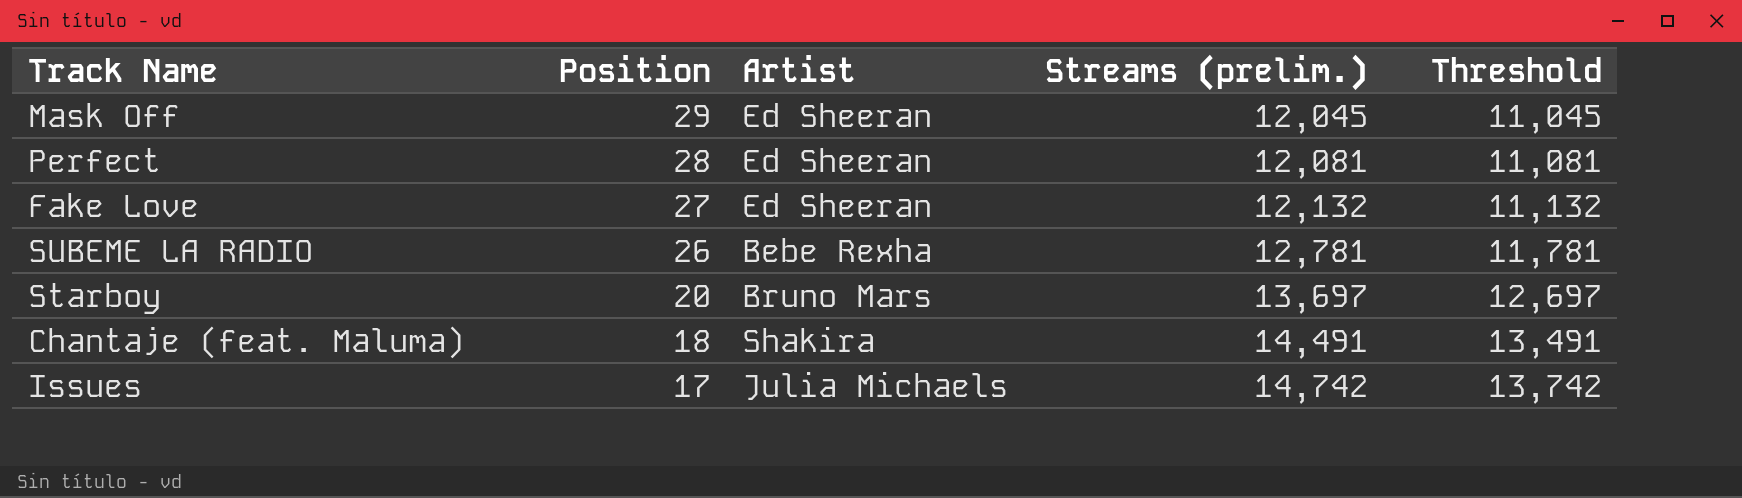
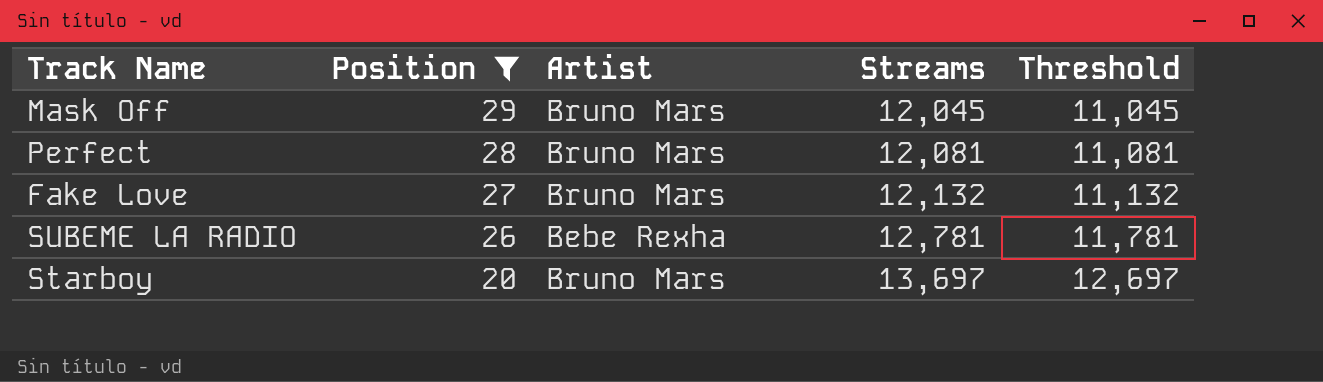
filter: none -> Position >= 20
column name: Streams (prelim.) -> Streams
Mask Off | Artist: Ed Sheeran -> Bruno Mars
Perfect | Artist: Ed Sheeran -> Bruno Mars
Fake Love | Artist: Ed Sheeran -> Bruno Mars

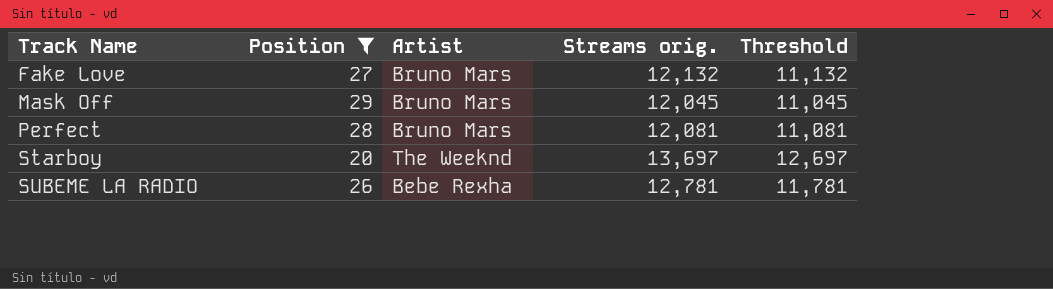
row order: Position descending -> Track Name ascending
column name: Streams -> Streams orig.
Starboy | Artist: Bruno Mars -> The Weeknd

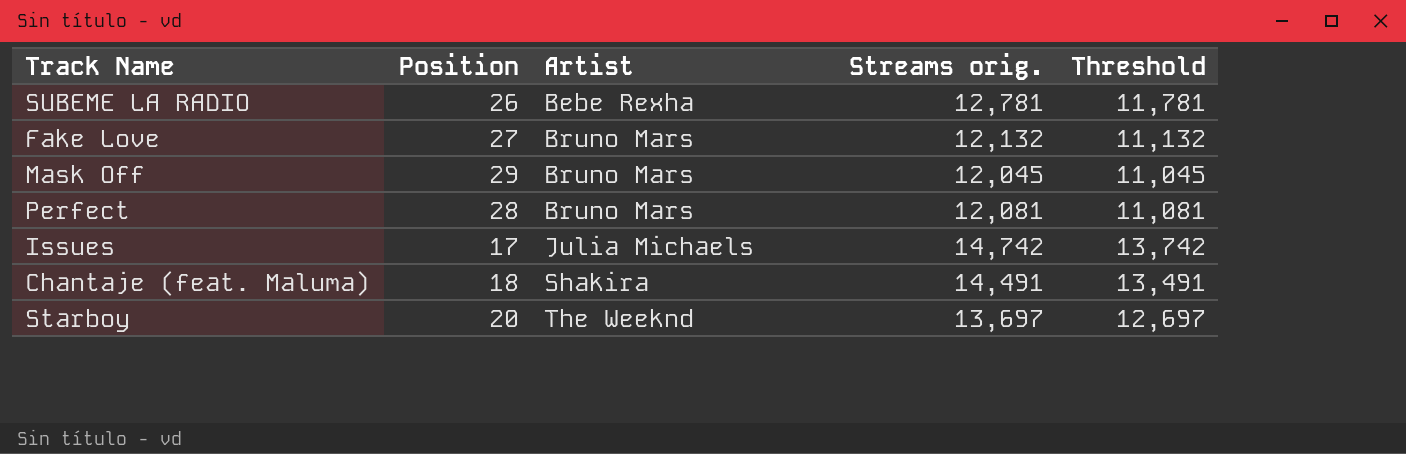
filter: Position >= 20 -> none
row order: Track Name ascending -> Artist ascending

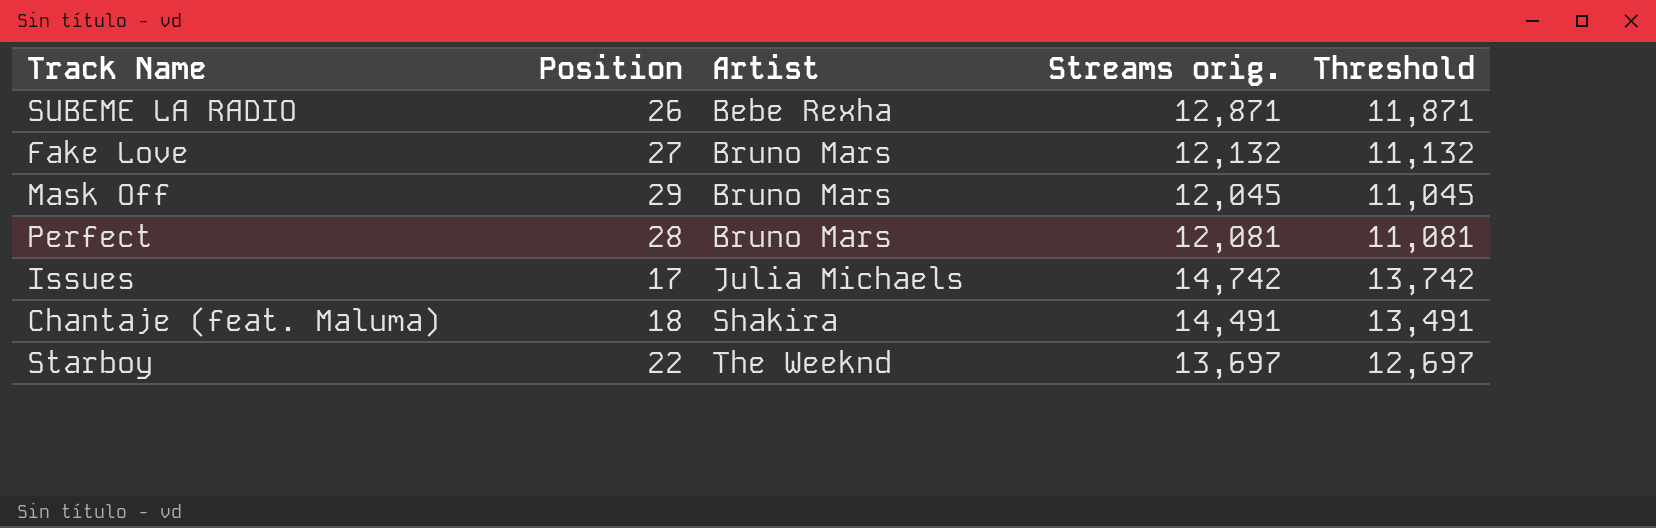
SUBEME LA RADIO | Streams orig.: 12,781 -> 12,871
SUBEME LA RADIO | Threshold: 11,781 -> 11,871
Starboy | Position: 20 -> 22

